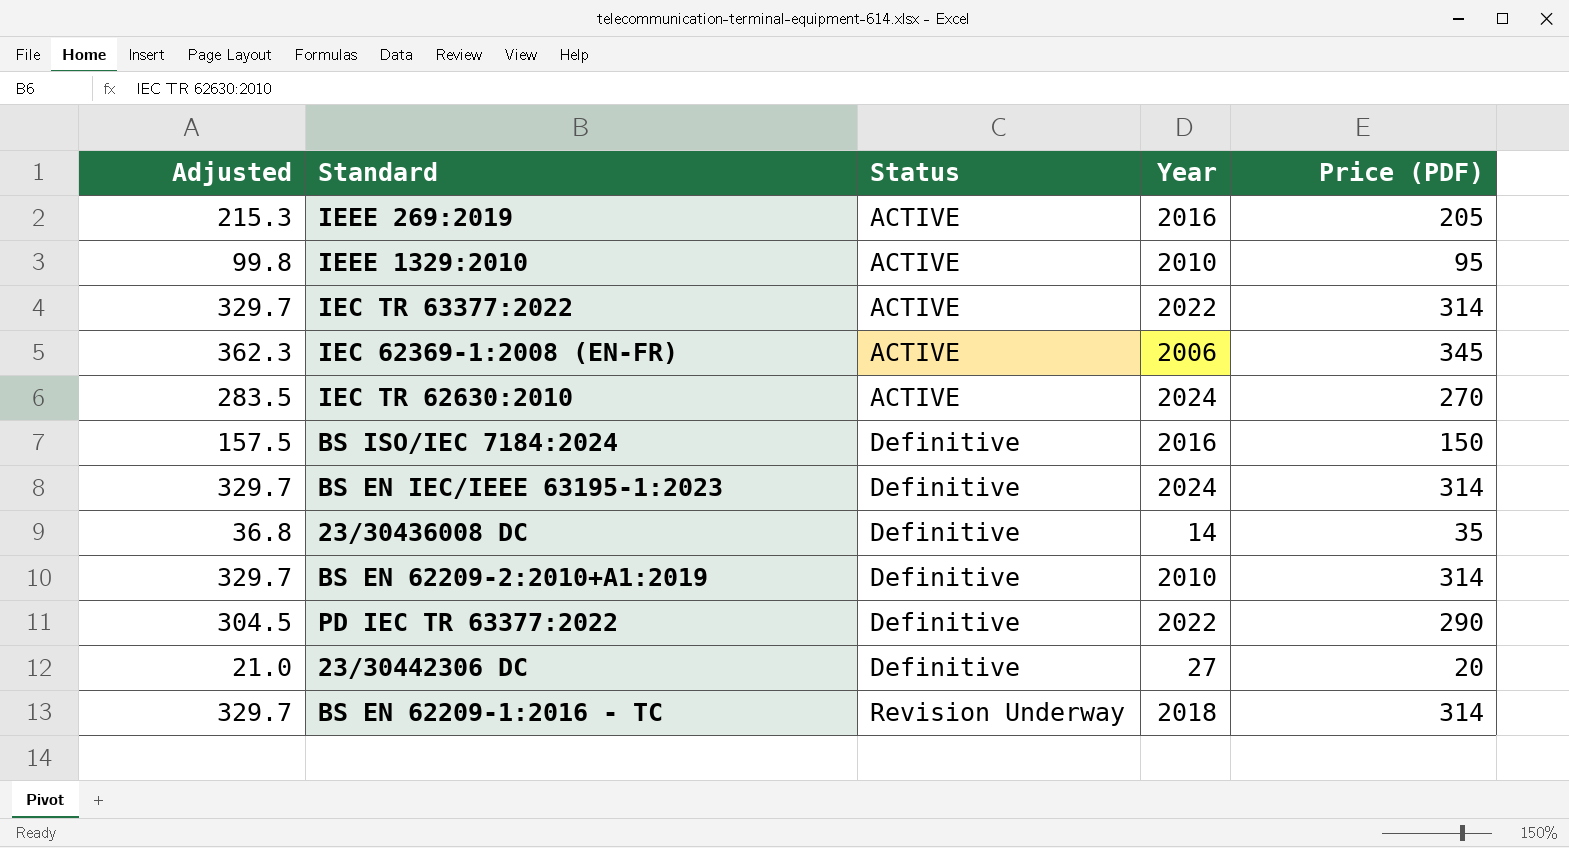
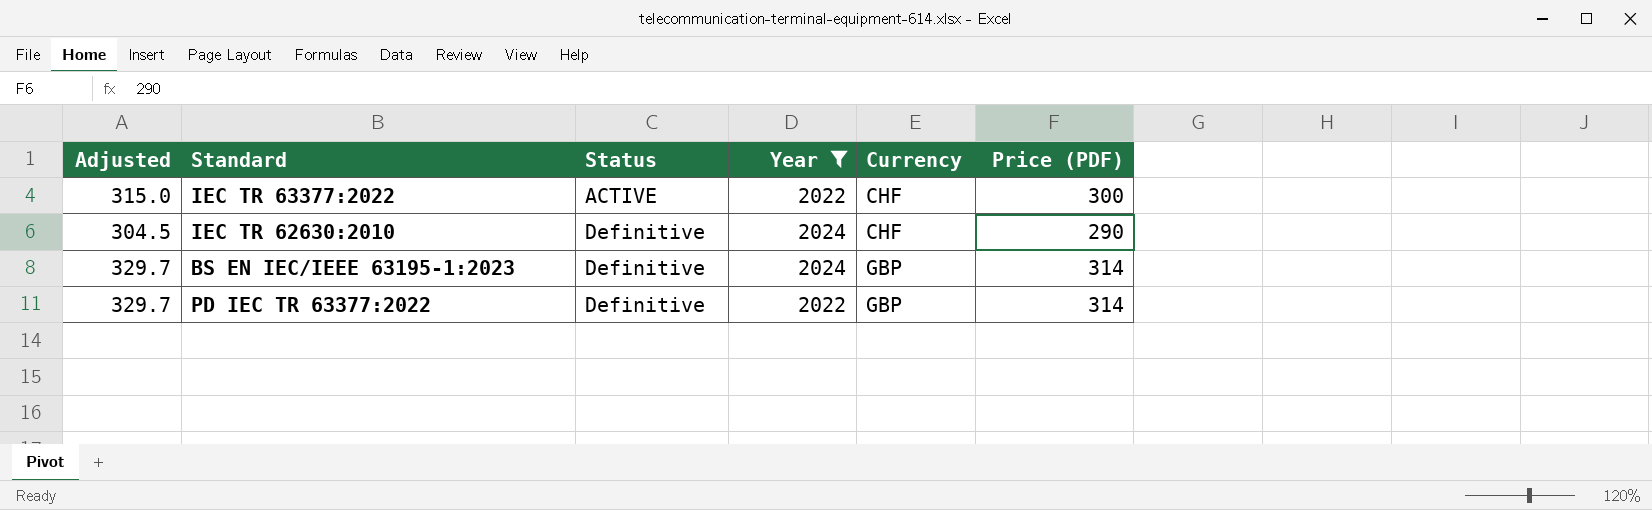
filter: none -> Year >= 2022
column Currency | position: none -> 5
IEC TR 63377:2022 | Adjusted: 329.7 -> 315.0
IEC TR 63377:2022 | Price (PDF): 314 -> 300
IEC TR 62630:2010 | Adjusted: 283.5 -> 304.5
IEC TR 62630:2010 | Status: ACTIVE -> Definitive
IEC TR 62630:2010 | Price (PDF): 270 -> 290
PD IEC TR 63377:2022 | Adjusted: 304.5 -> 329.7
PD IEC TR 63377:2022 | Price (PDF): 290 -> 314

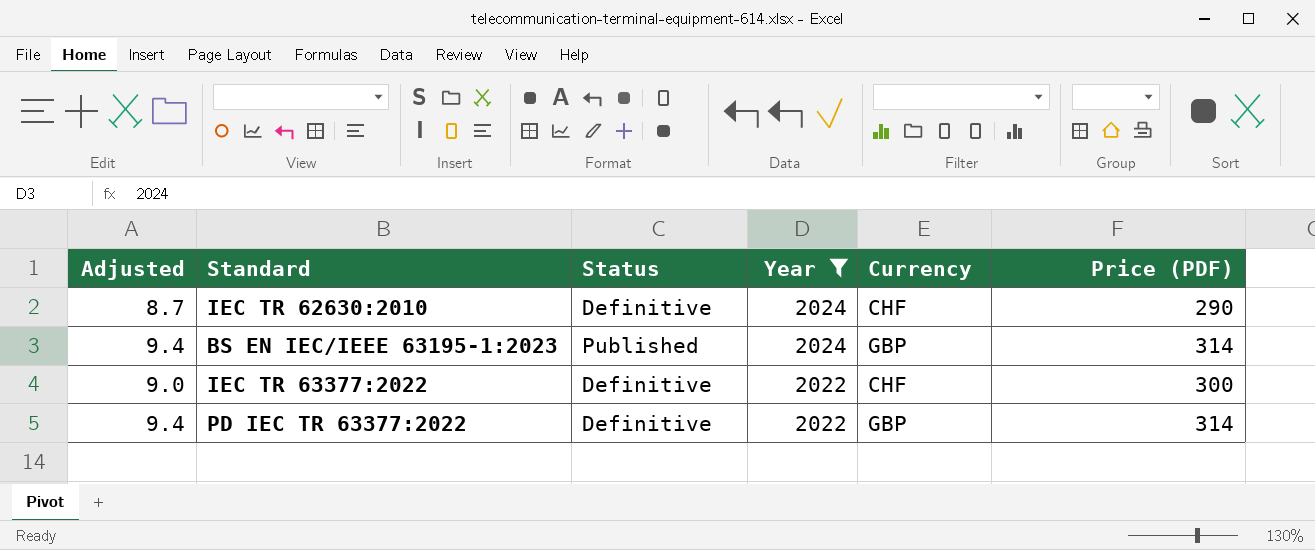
row order: Status ascending -> Year descending
column Adjusted | formula: [Price (PDF)] * 1.05 -> [Price (PDF)] * 0.03
BS EN IEC/IEEE 63195-1:2023 | Status: Definitive -> Published
IEC TR 63377:2022 | Status: ACTIVE -> Definitive

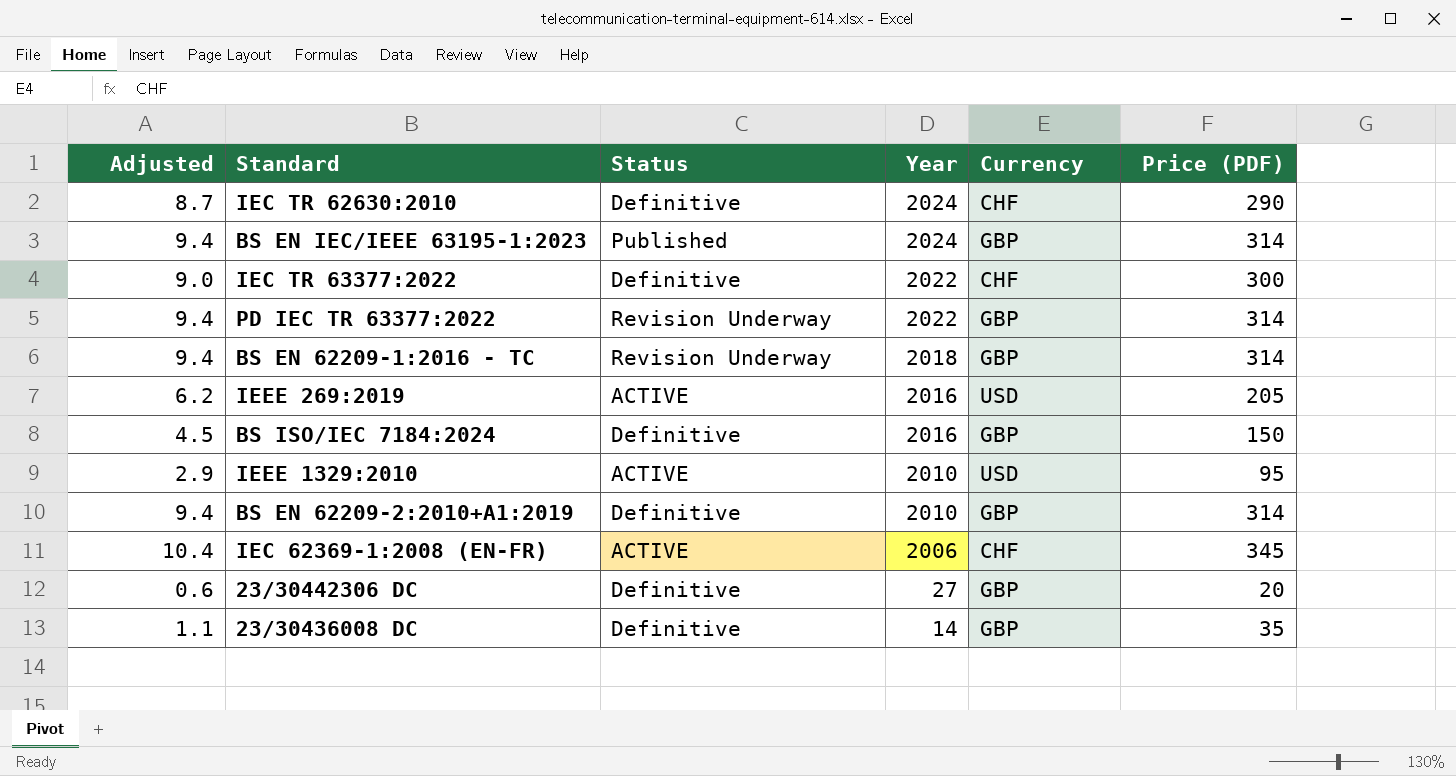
filter: Year >= 2022 -> none
PD IEC TR 63377:2022 | Status: Definitive -> Revision Underway

